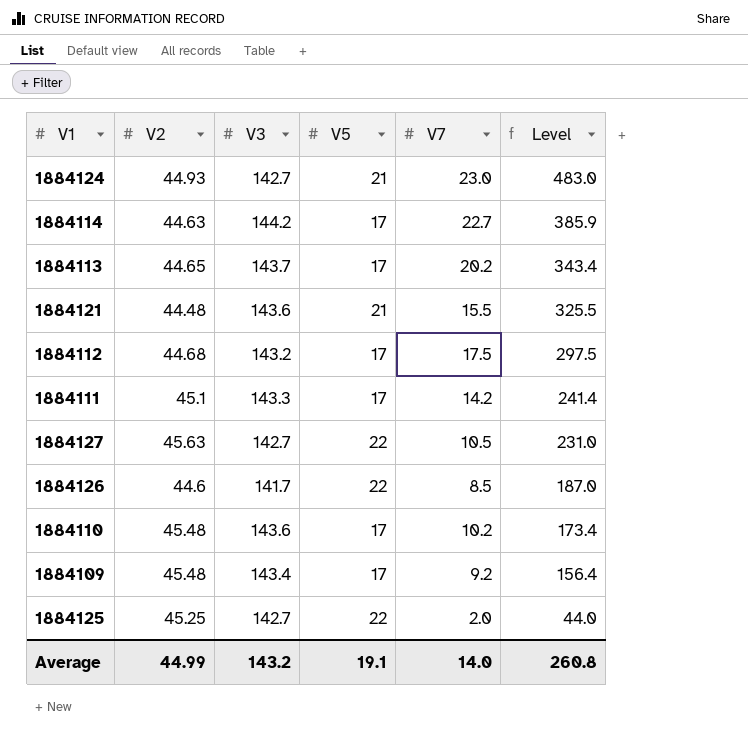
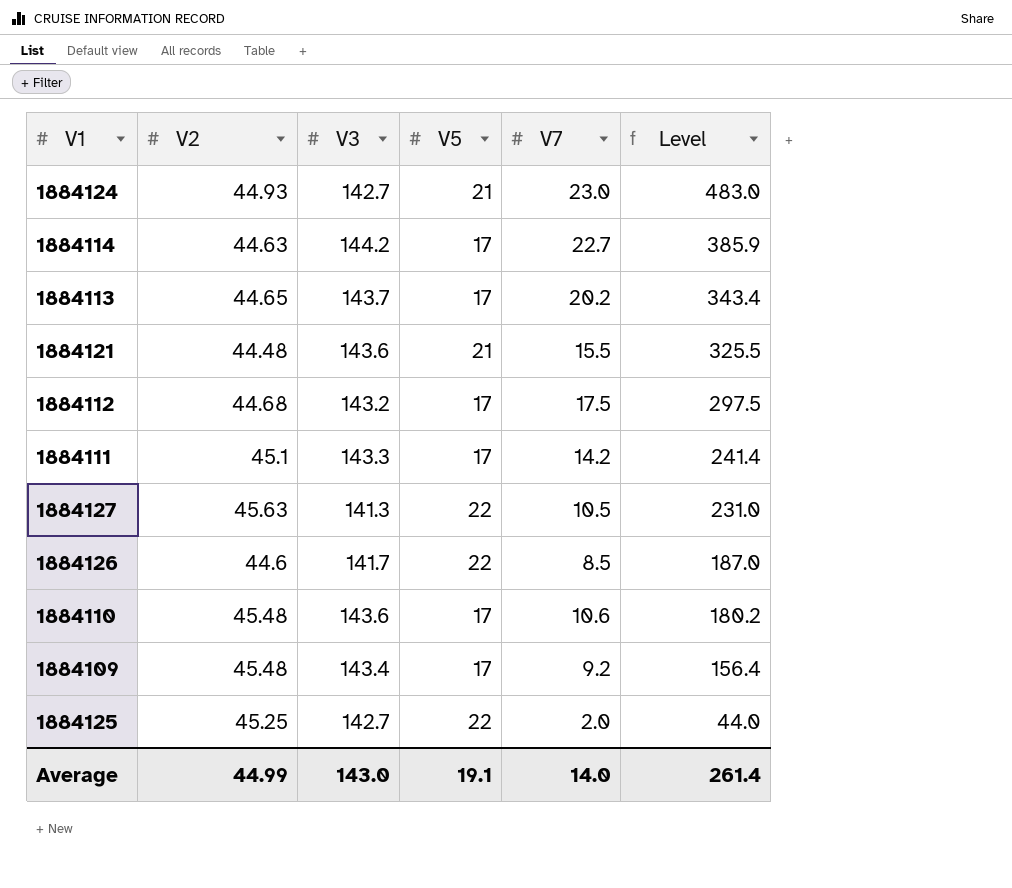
1884127 | V3: 142.7 -> 141.3
1884110 | V7: 10.2 -> 10.6
1884110 | Level: 173.4 -> 180.2
Average | V3: 143.2 -> 143.0
Average | Level: 260.8 -> 261.4

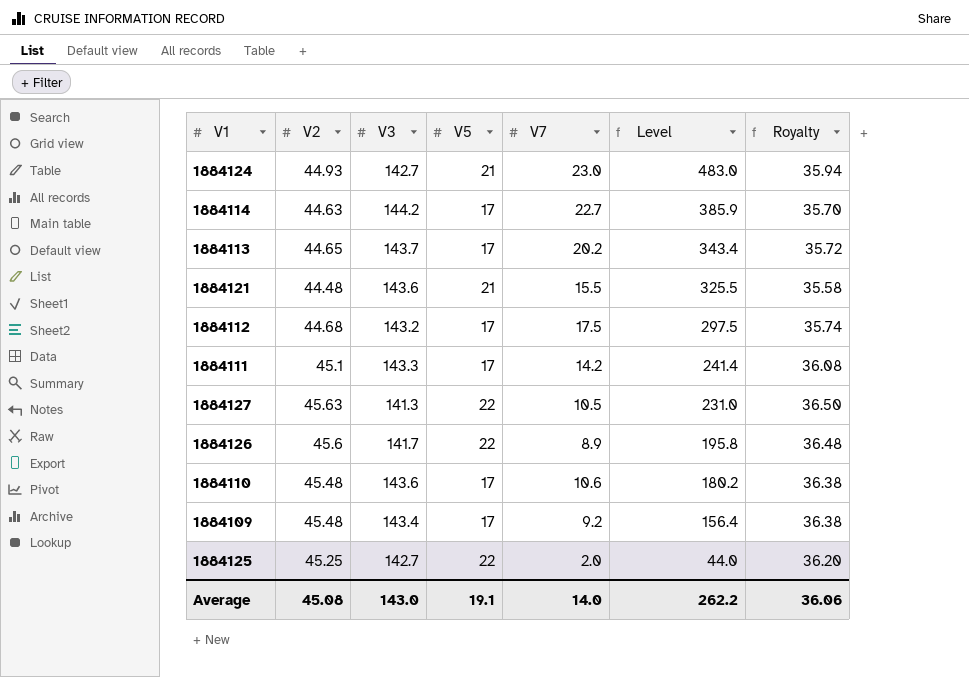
column Royalty | formula: none -> [V2] * 0.8
1884126 | V2: 44.6 -> 45.6
1884126 | V7: 8.5 -> 8.9
1884126 | Level: 187.0 -> 195.8
Average | V2: 44.99 -> 45.08
Average | Level: 261.4 -> 262.2

